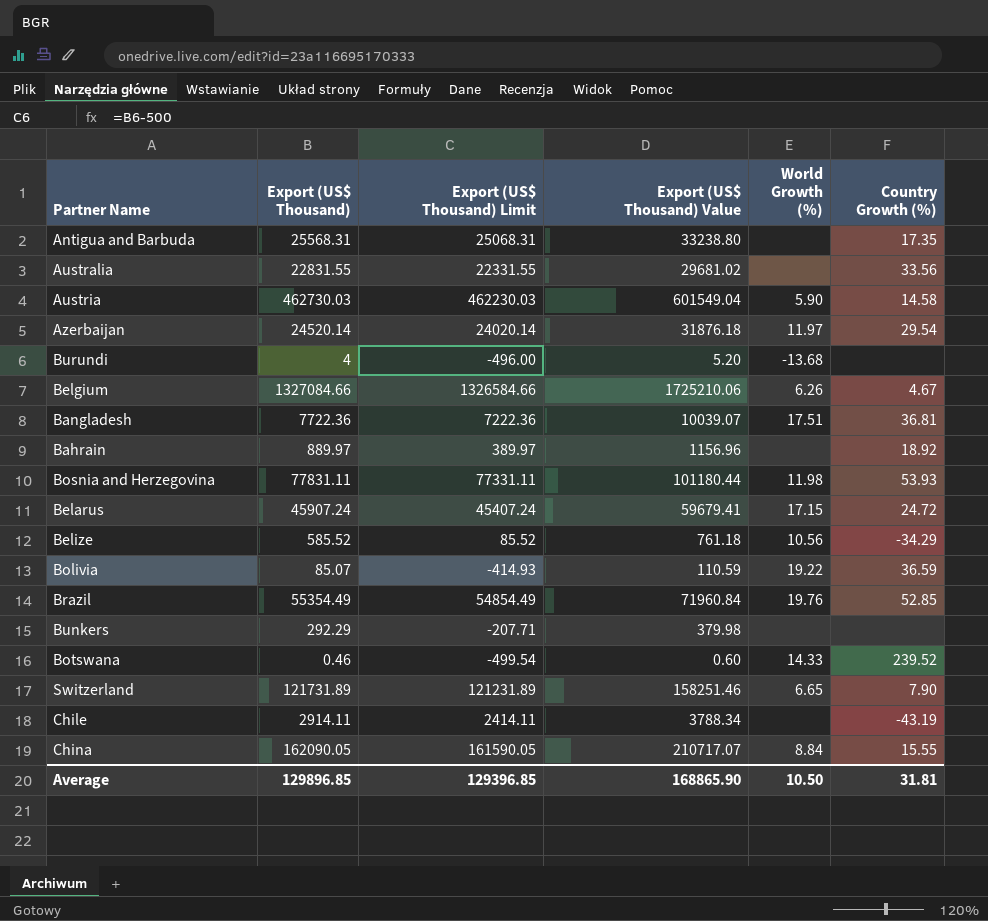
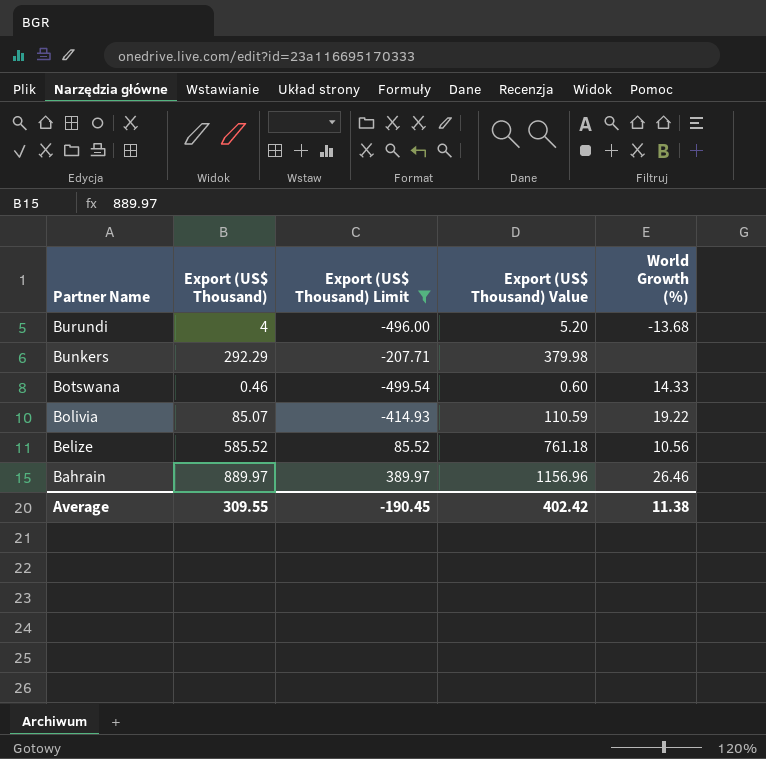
filter: none -> Export (US$ Thousand) Limit <= 389.97
row order: none -> Partner Name descending
column Country Growth (%) | position: 6 -> none
Bahrain | World Growth (%): none -> 26.46
Average | Export (US$ Thousand): 129896.85 -> 309.55
Average | Export (US$ Thousand) Limit: 129396.85 -> -190.45
Average | Export (US$ Thousand) Value: 168865.90 -> 402.42
Average | World Growth (%): 10.50 -> 11.38

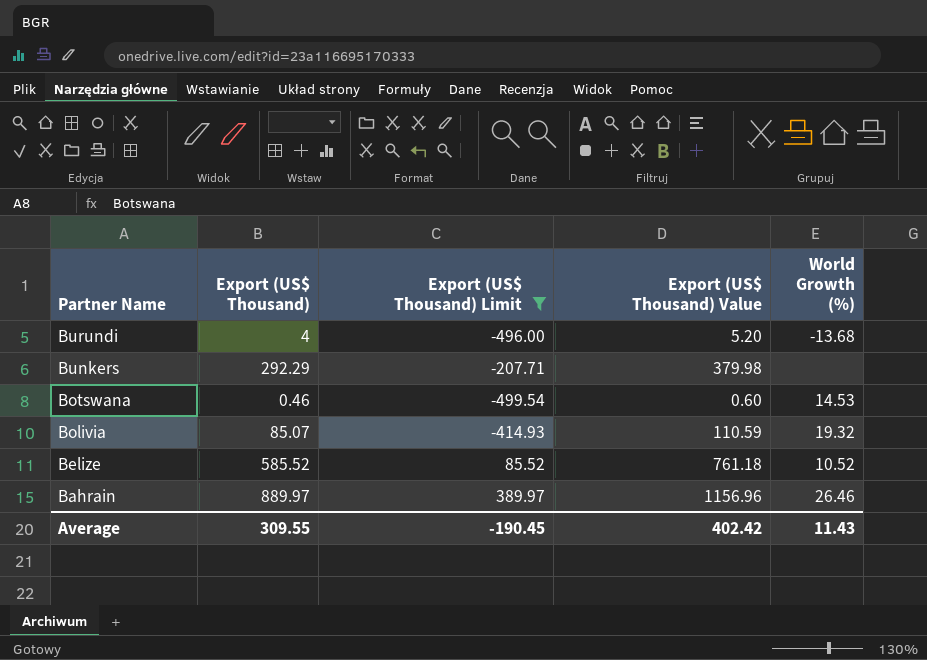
Botswana | World Growth (%): 14.33 -> 14.53
Bolivia | World Growth (%): 19.22 -> 19.32
Belize | World Growth (%): 10.56 -> 10.52
Average | World Growth (%): 11.38 -> 11.43

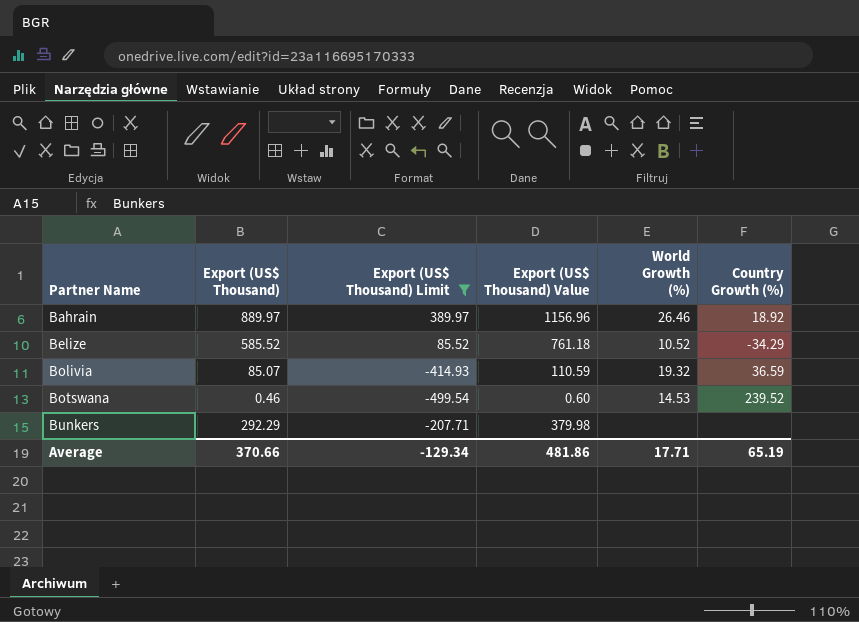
row order: Partner Name descending -> Partner Name ascending
column Country Growth (%) | position: none -> 6
row Burundi: 4 | -496.00 | 5.20 | -13.68 -> none
Average | Export (US$ Thousand): 309.55 -> 370.66
Average | Export (US$ Thousand) Limit: -190.45 -> -129.34
Average | Export (US$ Thousand) Value: 402.42 -> 481.86
Average | World Growth (%): 11.43 -> 17.71

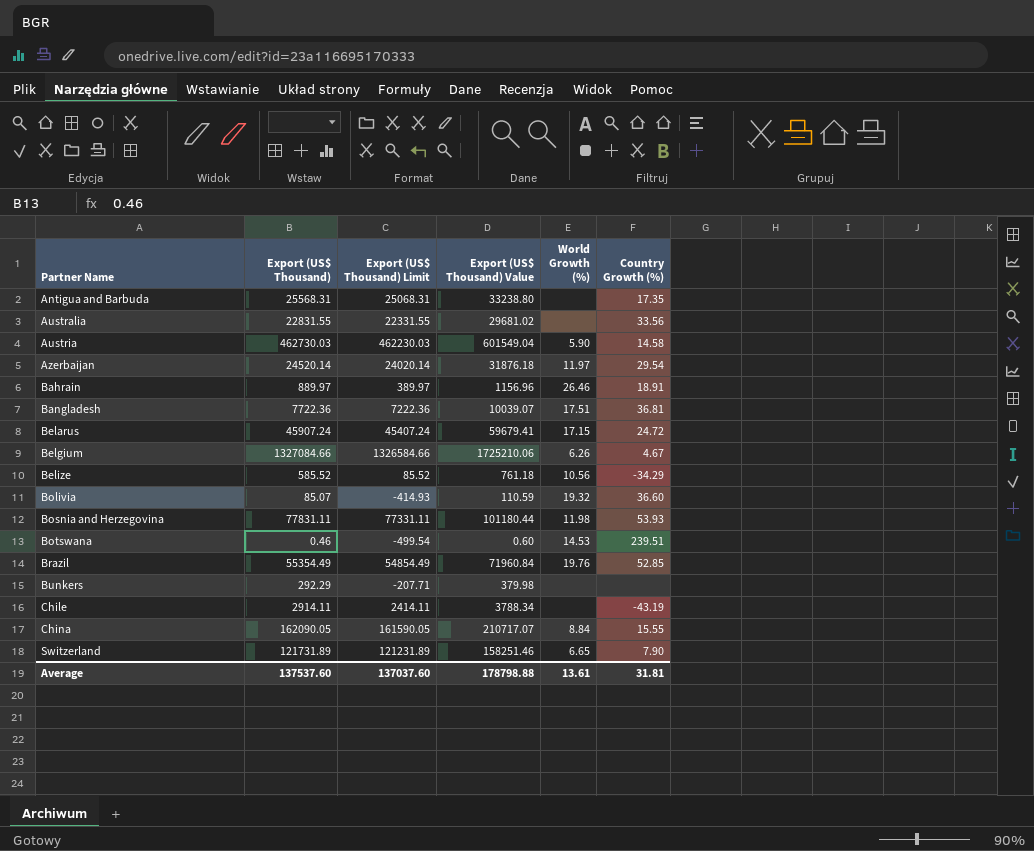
filter: Export (US$ Thousand) Limit <= 389.97 -> none
Bahrain | Country Growth (%): 18.92 -> 18.91
Belize | World Growth (%): 10.52 -> 10.56
Bolivia | Country Growth (%): 36.59 -> 36.60
Botswana | Country Growth (%): 239.52 -> 239.51
Average | Export (US$ Thousand): 370.66 -> 137537.60
Average | Export (US$ Thousand) Limit: -129.34 -> 137037.60
Average | Export (US$ Thousand) Value: 481.86 -> 178798.88
Average | World Growth (%): 17.71 -> 13.61
Average | Country Growth (%): 65.19 -> 31.81

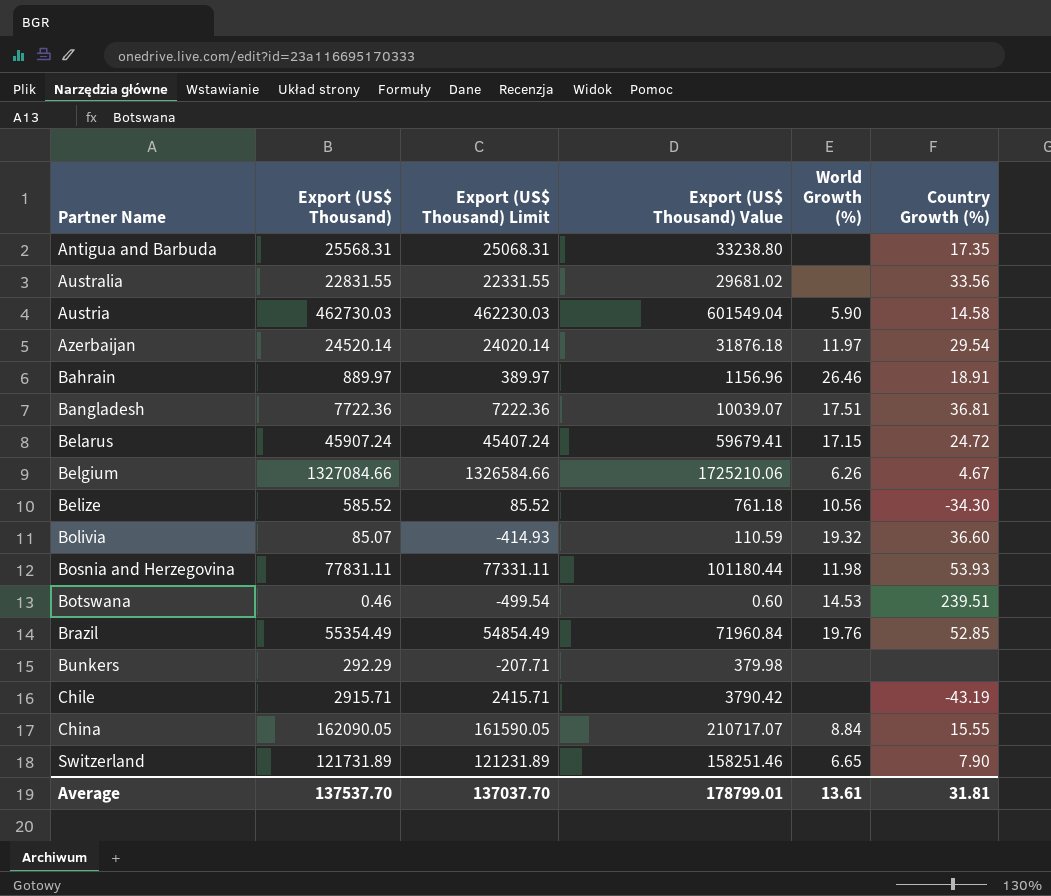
Belize | Country Growth (%): -34.29 -> -34.30
Chile | Export (US$ Thousand): 2914.11 -> 2915.71
Chile | Export (US$ Thousand) Limit: 2414.11 -> 2415.71
Chile | Export (US$ Thousand) Value: 3788.34 -> 3790.42
Average | Export (US$ Thousand): 137537.60 -> 137537.70
Average | Export (US$ Thousand) Limit: 137037.60 -> 137037.70
Average | Export (US$ Thousand) Value: 178798.88 -> 178799.01

